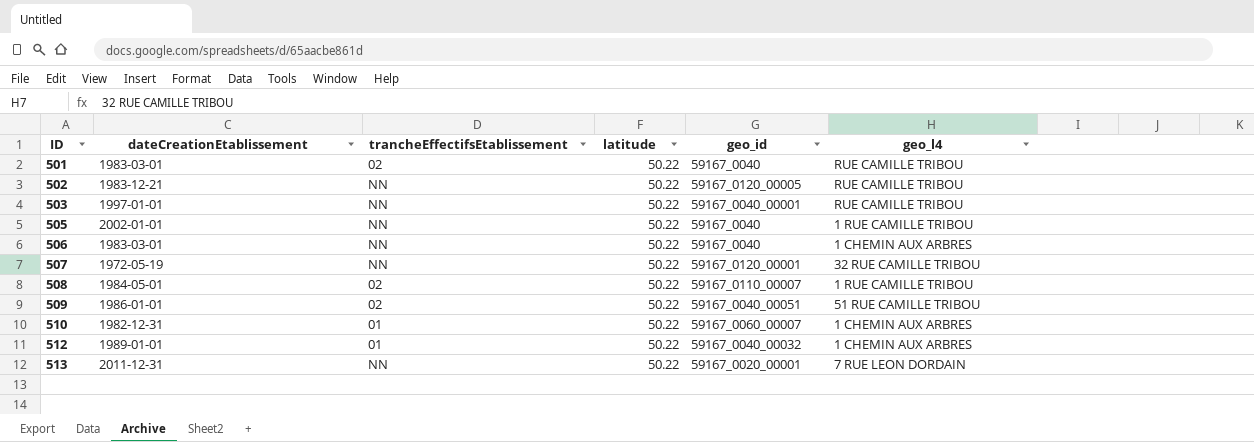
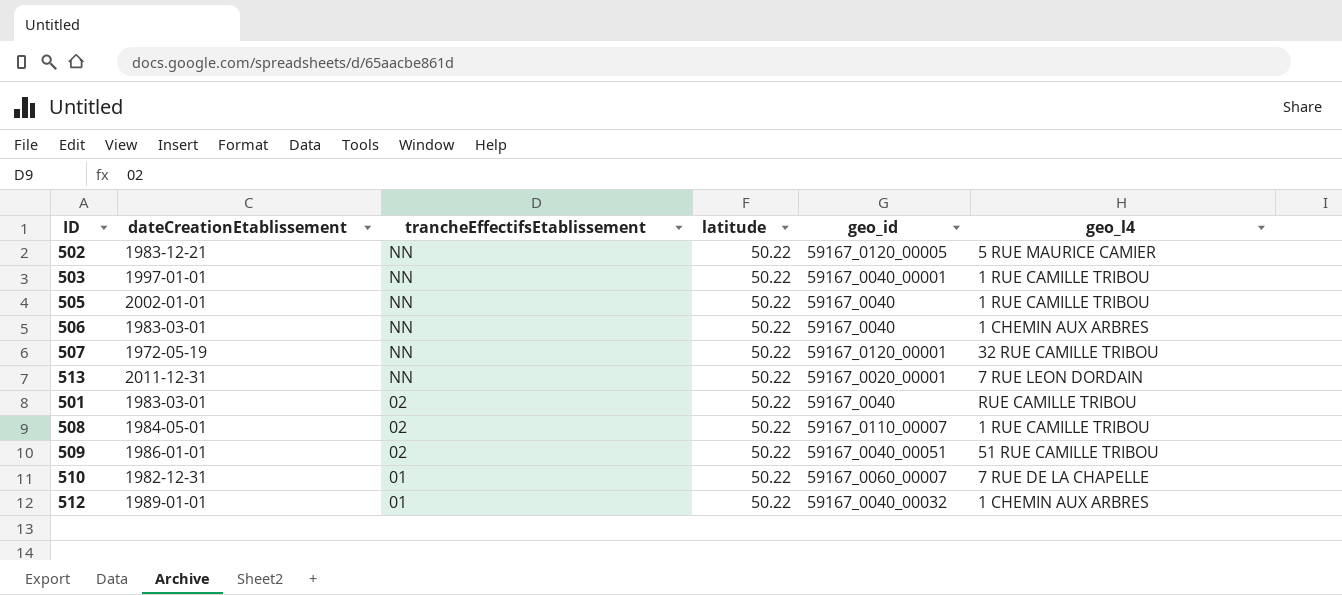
row order: ID ascending -> trancheEffectifsEtablissement descending
502 | geo_l4: RUE CAMILLE TRIBOU -> 5 RUE MAURICE CAMIER
503 | geo_l4: RUE CAMILLE TRIBOU -> 1 RUE CAMILLE TRIBOU
510 | geo_l4: 1 CHEMIN AUX ARBRES -> 7 RUE DE LA CHAPELLE

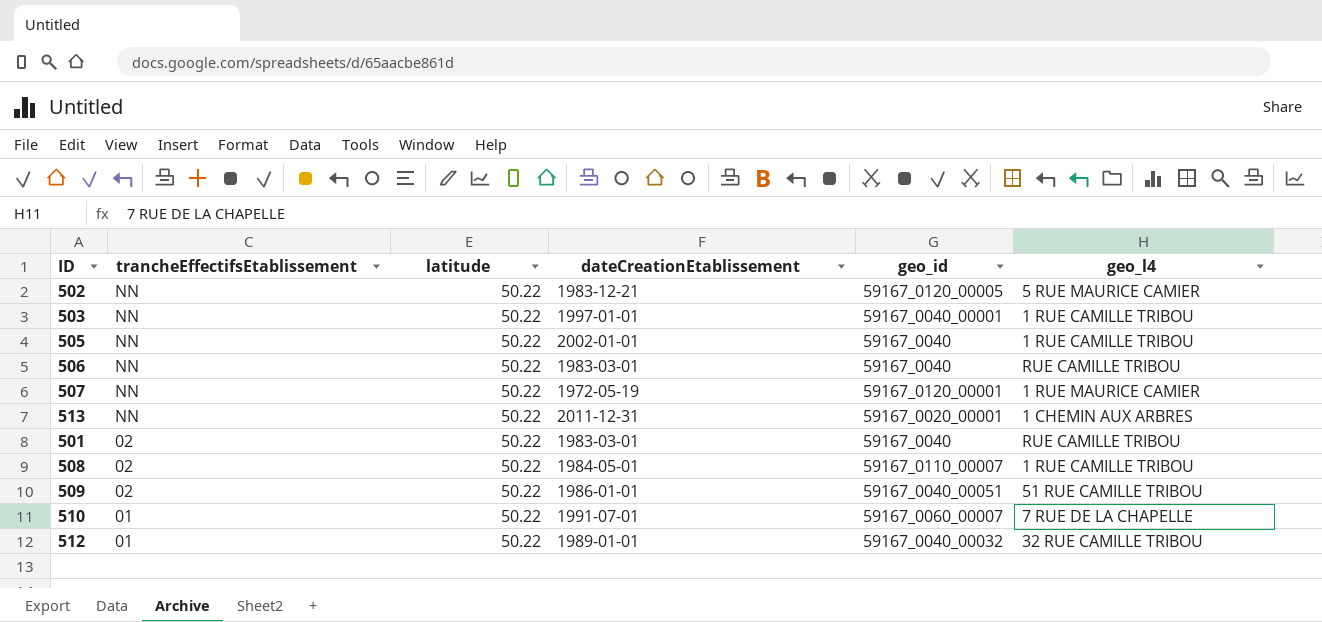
column dateCreationEtablissement | position: 2 -> 4
506 | geo_l4: 1 CHEMIN AUX ARBRES -> RUE CAMILLE TRIBOU
507 | geo_l4: 32 RUE CAMILLE TRIBOU -> 1 RUE MAURICE CAMIER
513 | geo_l4: 7 RUE LEON DORDAIN -> 1 CHEMIN AUX ARBRES
510 | dateCreationEtablissement: 1982-12-31 -> 1991-07-01
512 | geo_l4: 1 CHEMIN AUX ARBRES -> 32 RUE CAMILLE TRIBOU

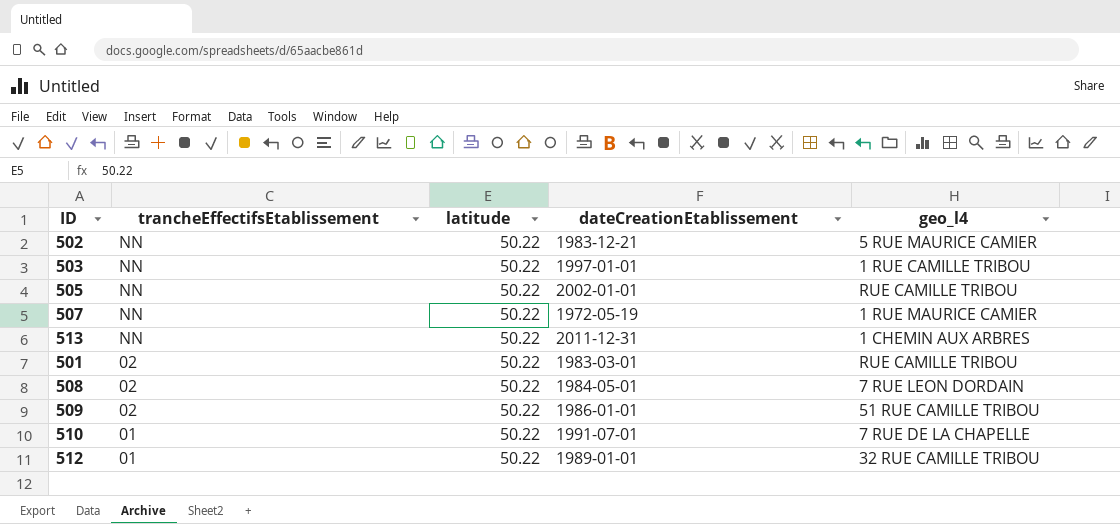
column geo_id | position: 5 -> none
row 506: NN | 50.22 | 1983-03-01 | 59167_0040 | RUE CAMILLE TRIBOU -> none
505 | geo_l4: 1 RUE CAMILLE TRIBOU -> RUE CAMILLE TRIBOU
508 | geo_l4: 1 RUE CAMILLE TRIBOU -> 7 RUE LEON DORDAIN

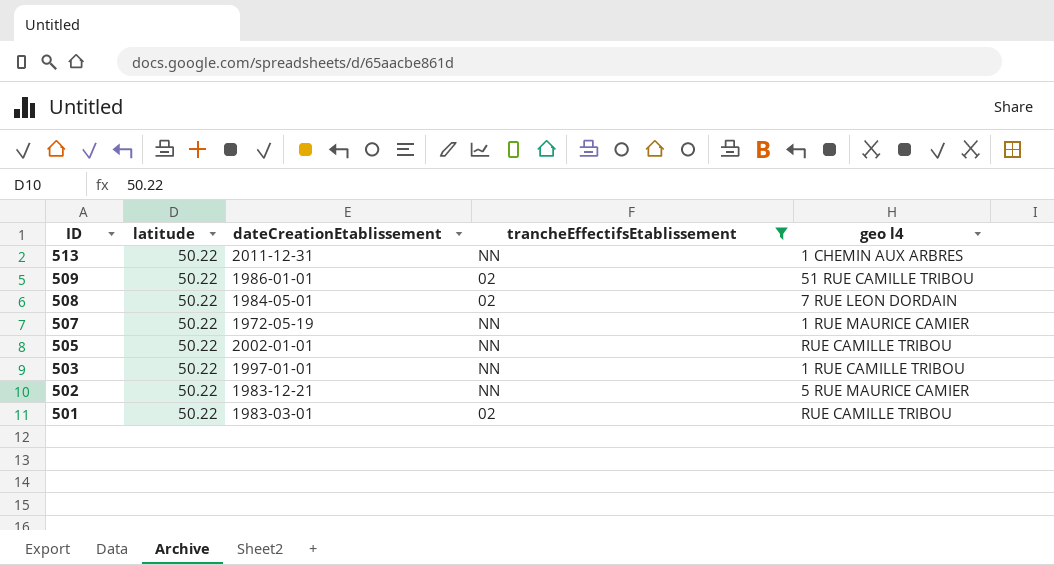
filter: none -> trancheEffectifsEtablissement != 01
row order: trancheEffectifsEtablissement descending -> ID descending
column trancheEffectifsEtablissement | position: 2 -> 4
column name: geo_l4 -> geo l4

